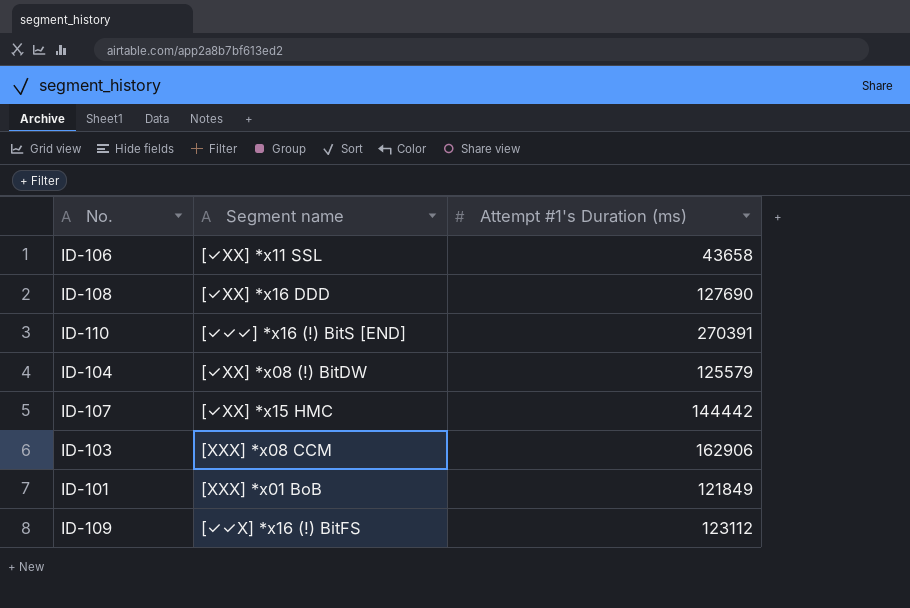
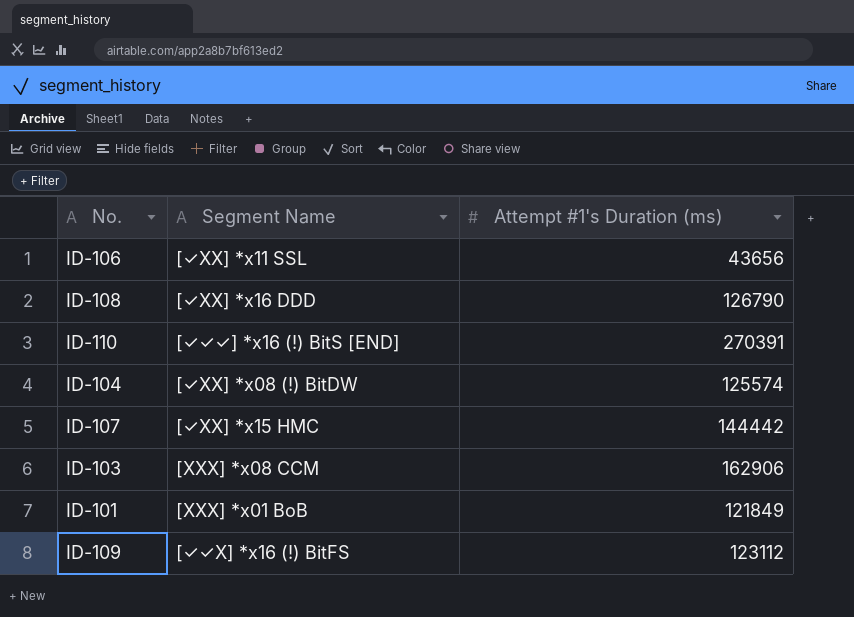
column name: Segment name -> Segment Name
ID-106 | Attempt #1's Duration (ms): 43658 -> 43656
ID-108 | Attempt #1's Duration (ms): 127690 -> 126790
ID-104 | Attempt #1's Duration (ms): 125579 -> 125574

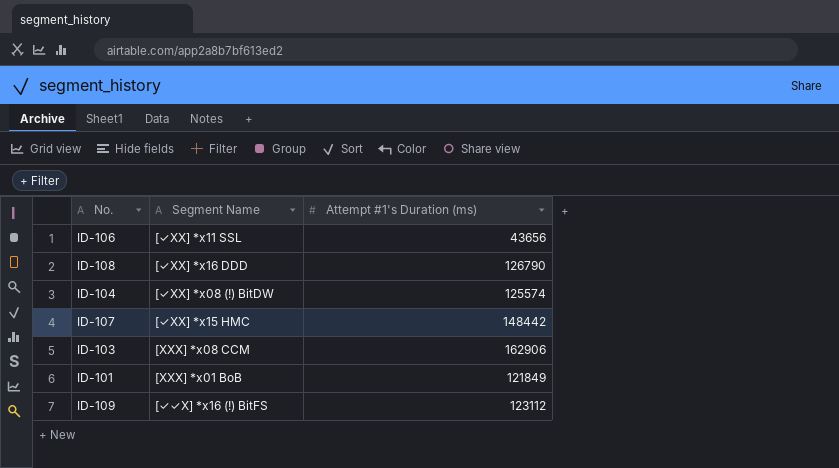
row ID-110: [✓✓✓] *x16 (!) BitS [END] | 270391 -> none
ID-107 | Attempt #1's Duration (ms): 144442 -> 148442

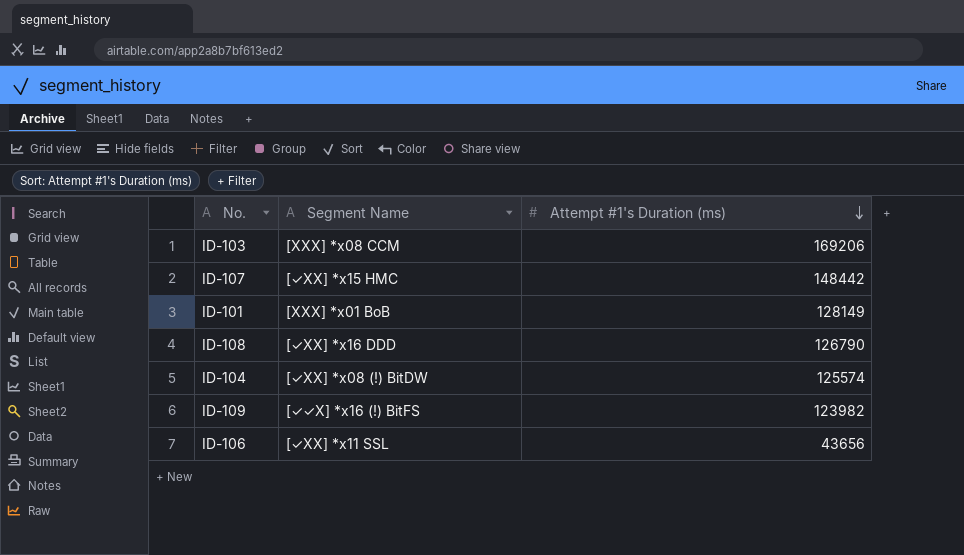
row order: none -> Attempt #1's Duration (ms) descending
ID-103 | Attempt #1's Duration (ms): 162906 -> 169206
ID-101 | Attempt #1's Duration (ms): 121849 -> 128149
ID-109 | Attempt #1's Duration (ms): 123112 -> 123982

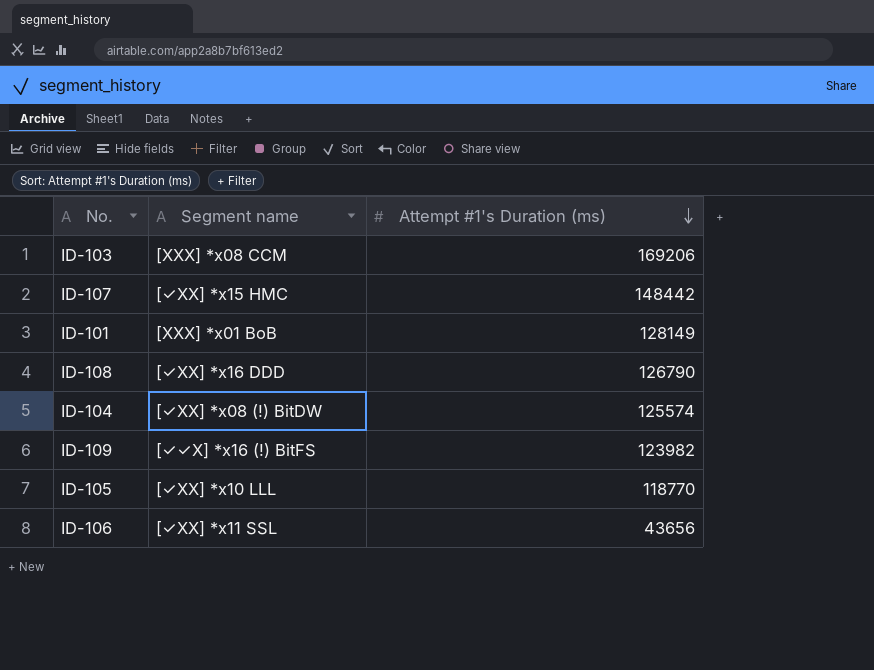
column name: Segment Name -> Segment name
row ID-105: none -> [✓XX] *x10 LLL | 118770

